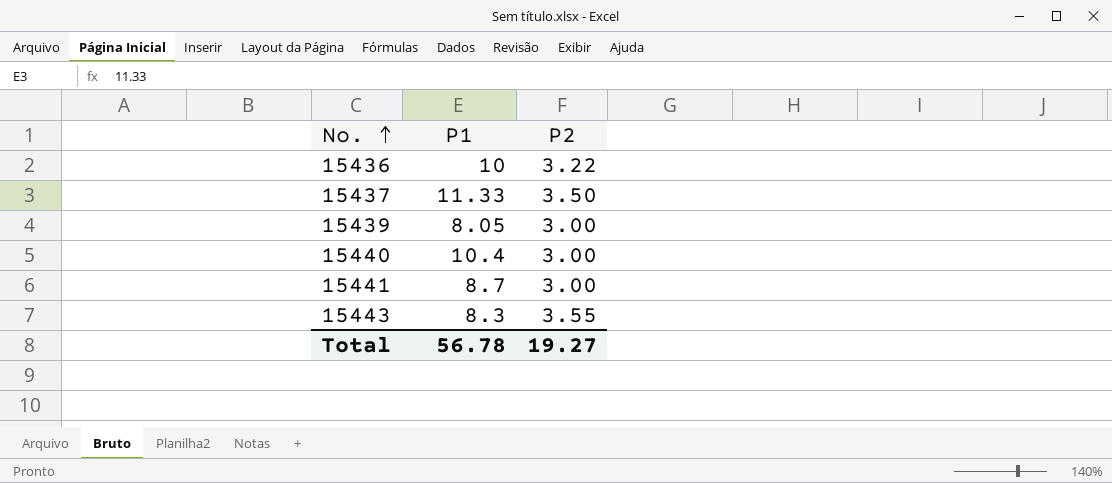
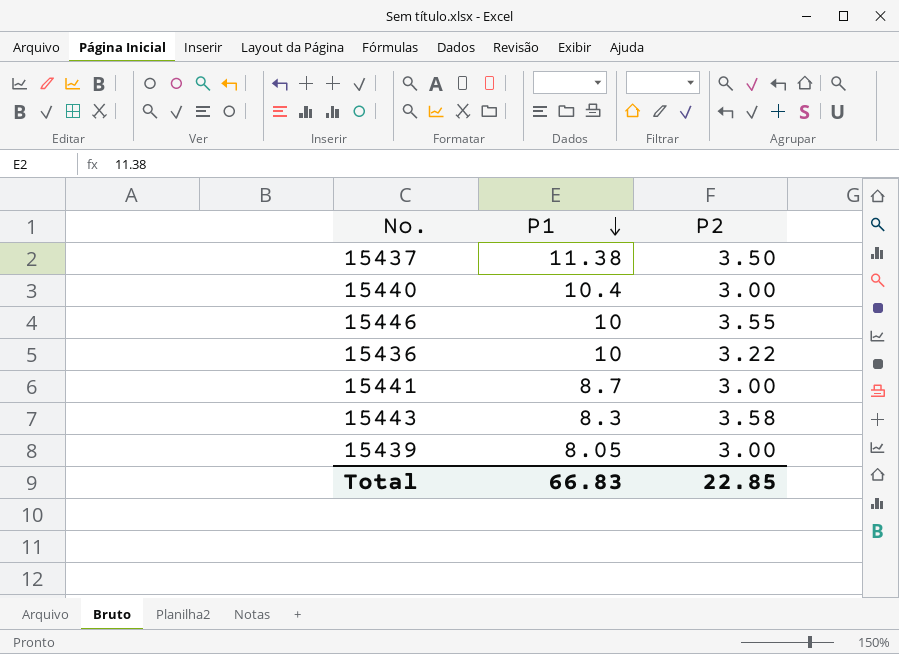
row order: No. ascending -> P1 descending
15437 | P1: 11.33 -> 11.38
row 15446: none -> 10 | 3.55
15443 | P2: 3.55 -> 3.58
Total | P1: 56.78 -> 66.83
Total | P2: 19.27 -> 22.85

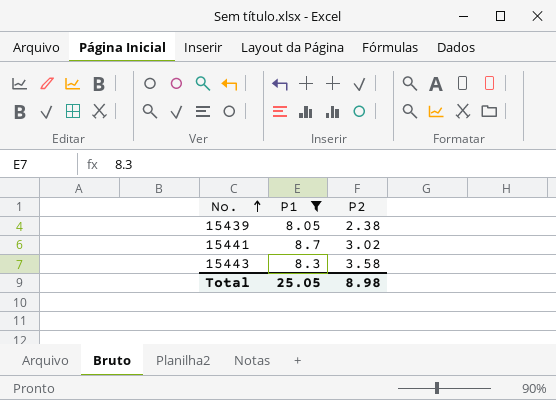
filter: none -> P1 <= 8.7
row order: P1 descending -> No. ascending
15439 | P2: 3.00 -> 2.38
15441 | P2: 3.00 -> 3.02
Total | P1: 66.83 -> 25.05
Total | P2: 22.85 -> 8.98

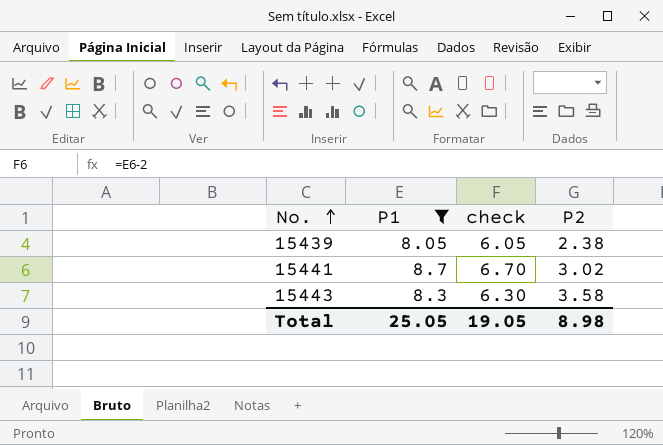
column check | formula: none -> [P1] - 2

